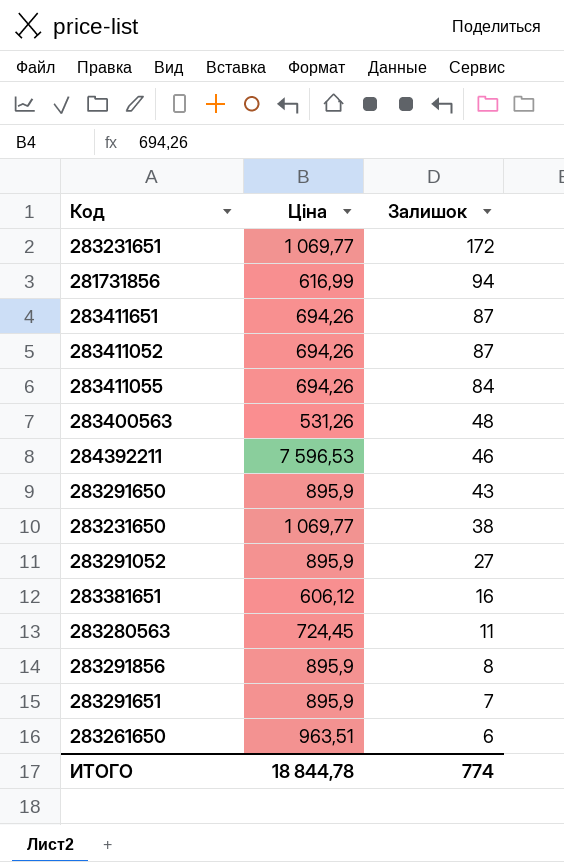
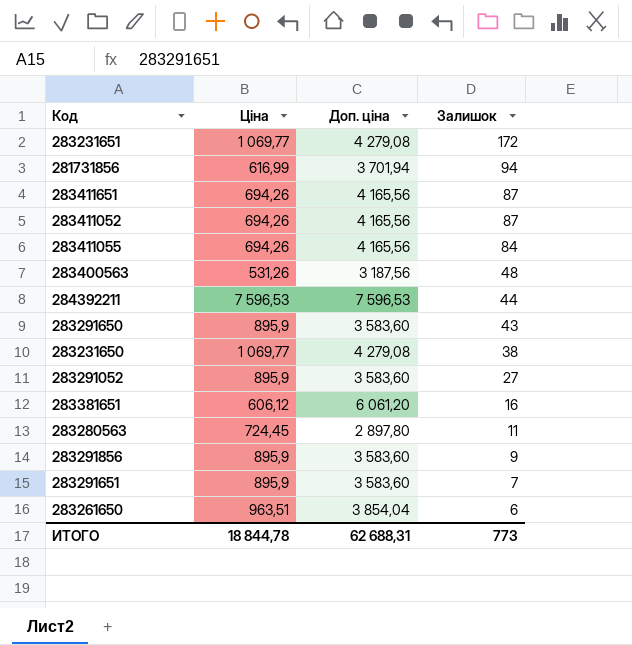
column Доп. ціна | position: none -> 3
284392211 | Залишок: 46 -> 44
283291856 | Залишок: 8 -> 9
ИТОГО | Залишок: 774 -> 773

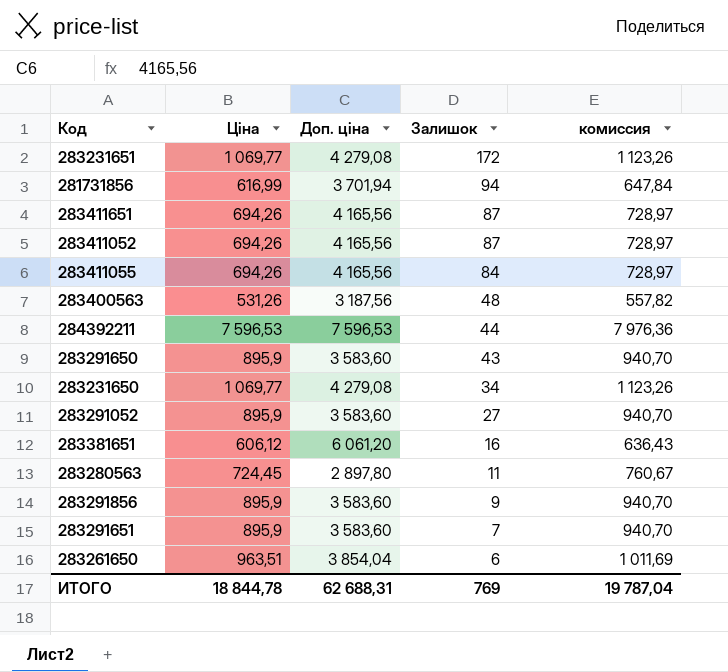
column комиссия | formula: none -> [Ціна] * 1,05
283231650 | Залишок: 38 -> 34
ИТОГО | Залишок: 773 -> 769

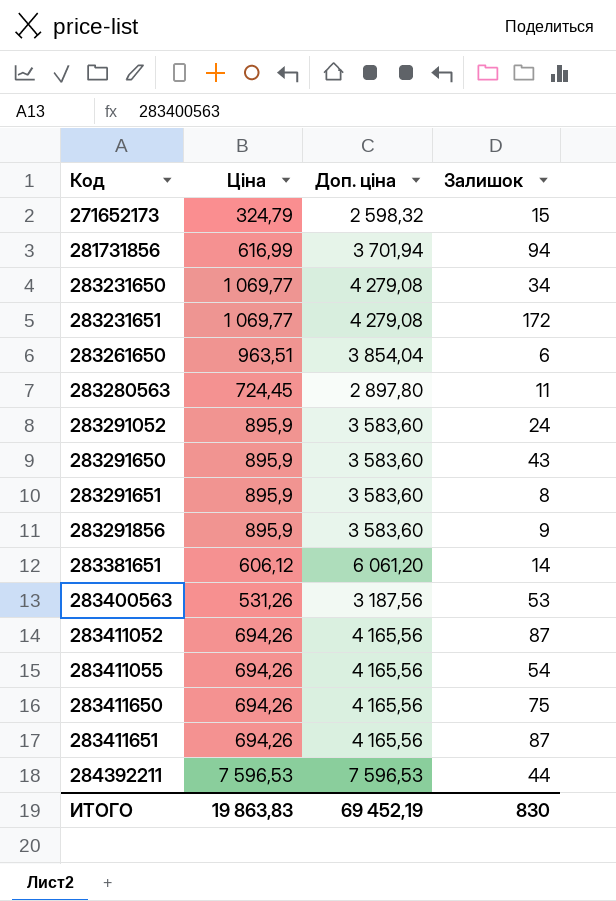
row order: Залишок descending -> Код ascending
column комиссия | formula: [Ціна] * 1,05 -> none
row 271652173: none -> 324,79 | 2 598,32 | 15
283291052 | Залишок: 27 -> 24
283291651 | Залишок: 7 -> 8
283381651 | Залишок: 16 -> 14
283400563 | Залишок: 48 -> 53
283411055 | Залишок: 84 -> 54
row 283411650: none -> 694,26 | 4 165,56 | 75
ИТОГО | Ціна: 18 844,78 -> 19 863,83
ИТОГО | Доп. ціна: 62 688,31 -> 69 452,19
ИТОГО | Залишок: 769 -> 830

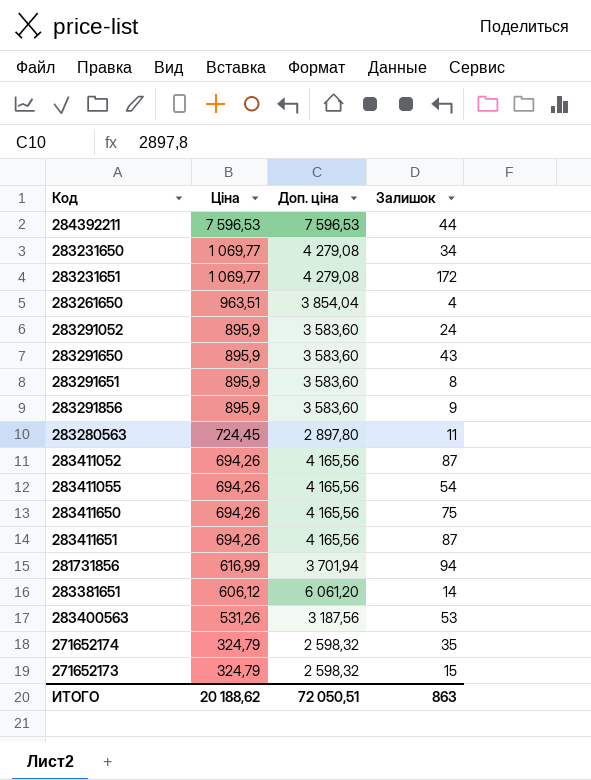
row order: Код ascending -> Ціна descending
283261650 | Залишок: 6 -> 4
row 271652174: none -> 324,79 | 2 598,32 | 35
ИТОГО | Ціна: 19 863,83 -> 20 188,62
ИТОГО | Доп. ціна: 69 452,19 -> 72 050,51
ИТОГО | Залишок: 830 -> 863

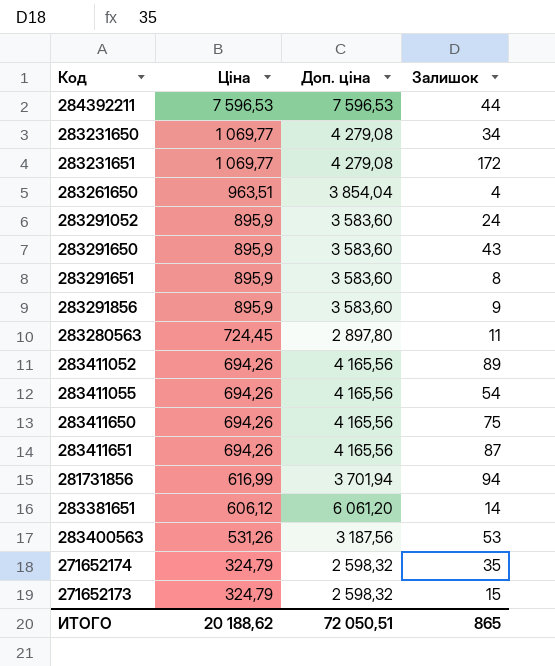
283411052 | Залишок: 87 -> 89
ИТОГО | Залишок: 863 -> 865

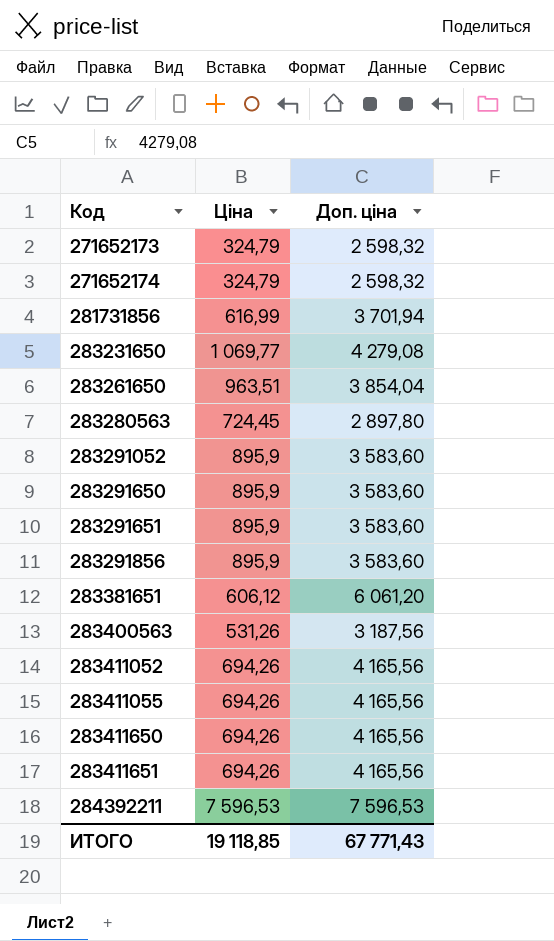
row order: Ціна descending -> Код ascending
column Залишок | position: 4 -> none
row 283231651: 1 069,77 | 4 279,08 | 172 -> none
ИТОГО | Ціна: 20 188,62 -> 19 118,85
ИТОГО | Доп. ціна: 72 050,51 -> 67 771,43

